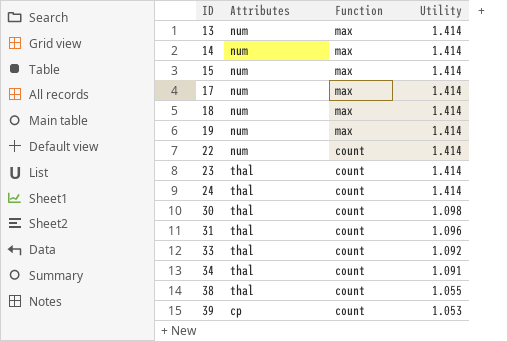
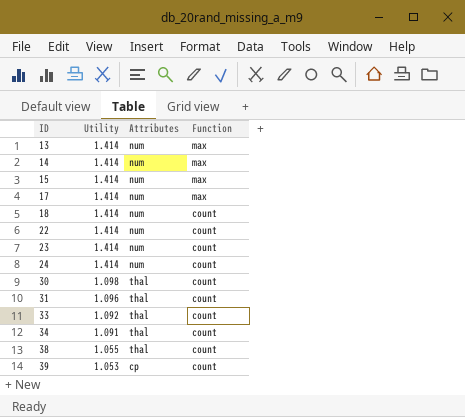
column Utility | position: 4 -> 2
row 19: num | max | 1.414 -> none
18 | Function: max -> count
23 | Attributes: thal -> num
24 | Attributes: thal -> num

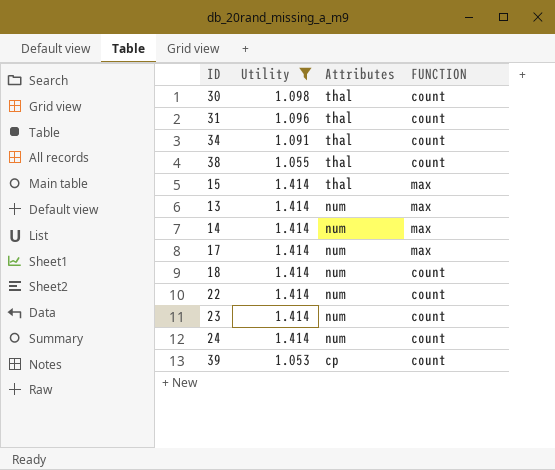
filter: none -> Utility != 1.092
row order: ID ascending -> Attributes descending
column name: Function -> FUNCTION
15 | Attributes: num -> thal

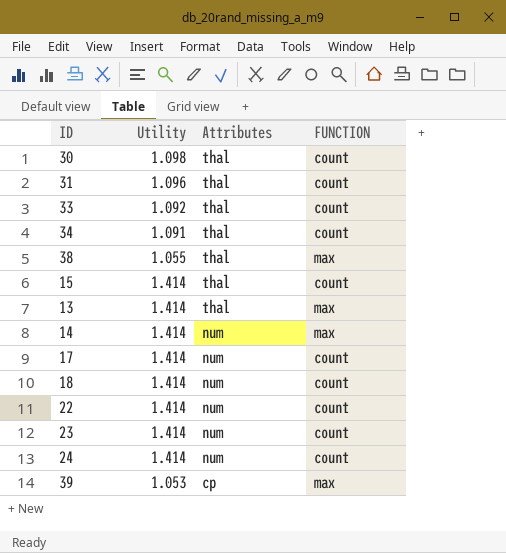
filter: Utility != 1.092 -> none
38 | FUNCTION: count -> max
15 | FUNCTION: max -> count
13 | Attributes: num -> thal
17 | FUNCTION: max -> count
39 | FUNCTION: count -> max

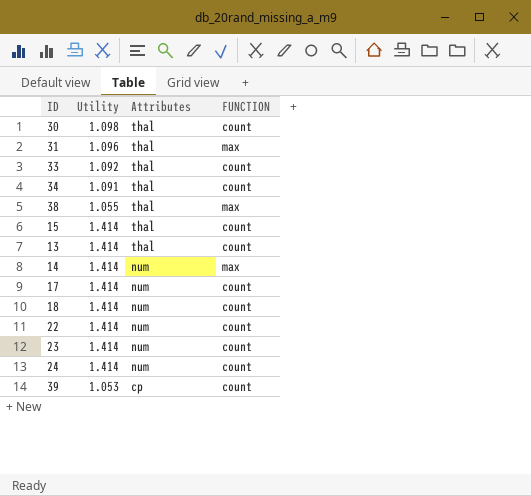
31 | FUNCTION: count -> max
13 | FUNCTION: max -> count
39 | FUNCTION: max -> count

